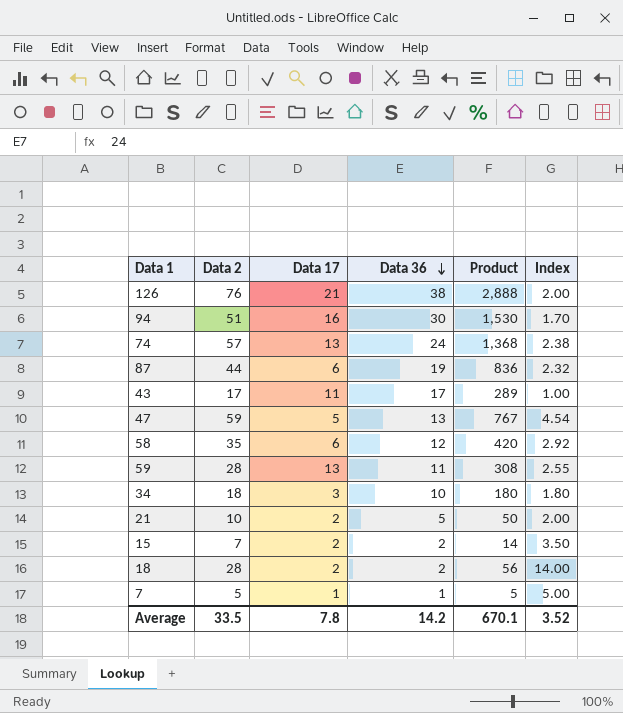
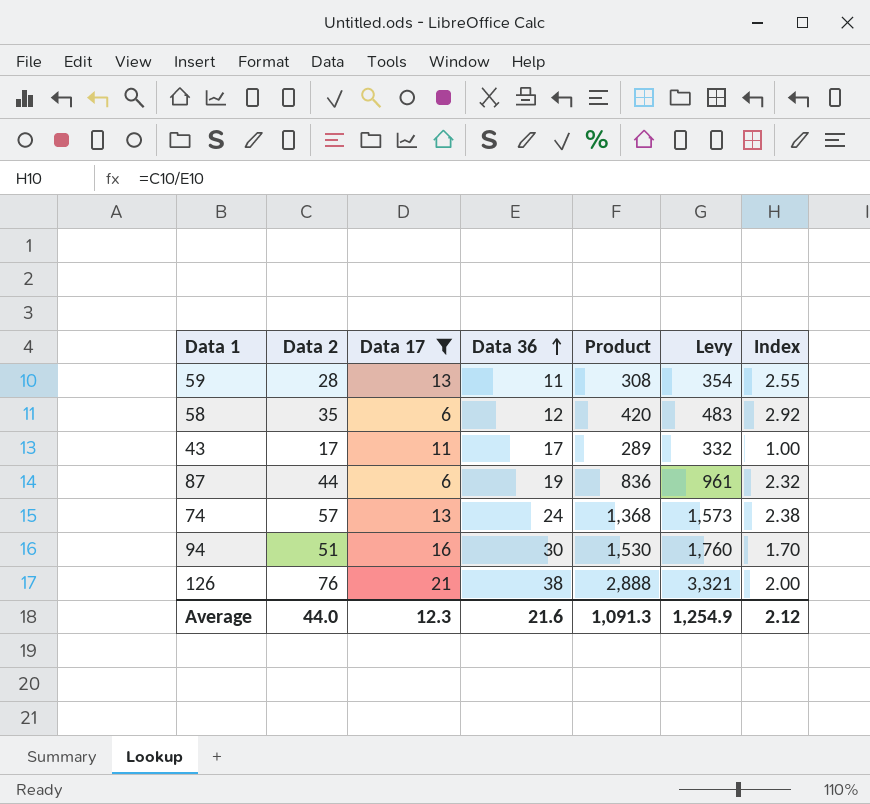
filter: none -> Data 17 >= 6
row order: Data 36 descending -> Data 36 ascending
column Levy | formula: none -> [Product] * 1.15
Average | Data 2: 33.5 -> 44.0
Average | Data 17: 7.8 -> 12.3
Average | Data 36: 14.2 -> 21.6
Average | Product: 670.1 -> 1,091.3
Average | Index: 3.52 -> 2.12

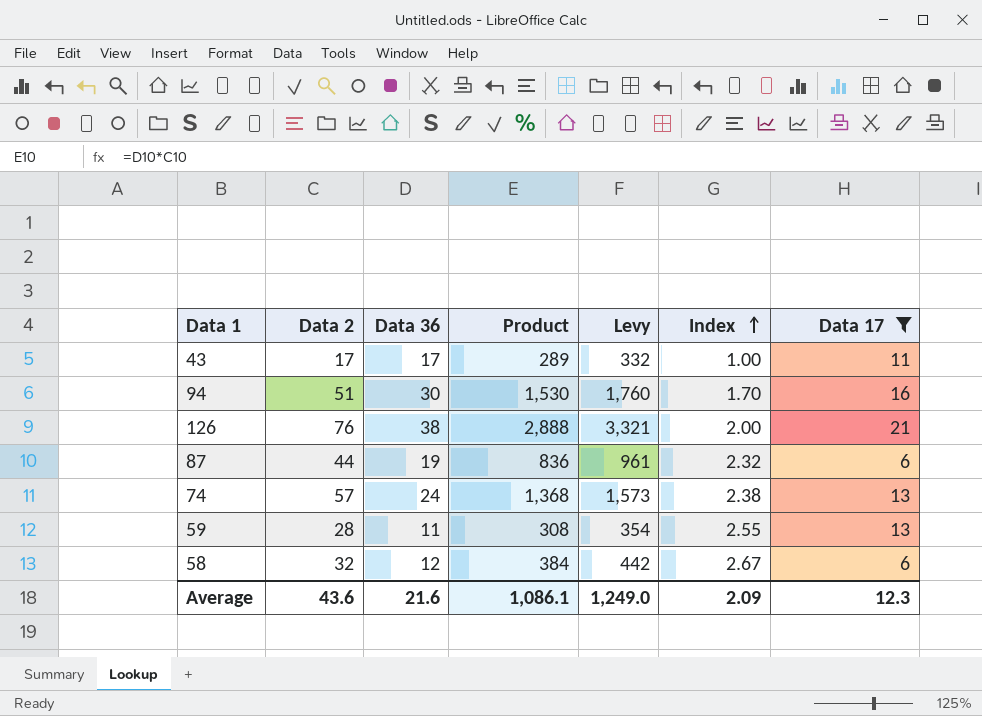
row order: Data 36 ascending -> Index ascending
column Data 17 | position: 3 -> 7
58 | Data 2: 35 -> 32
58 | Product: 420 -> 384
58 | Levy: 483 -> 442
58 | Index: 2.92 -> 2.67
Average | Data 2: 44.0 -> 43.6
Average | Product: 1,091.3 -> 1,086.1
Average | Levy: 1,254.9 -> 1,249.0
Average | Index: 2.12 -> 2.09

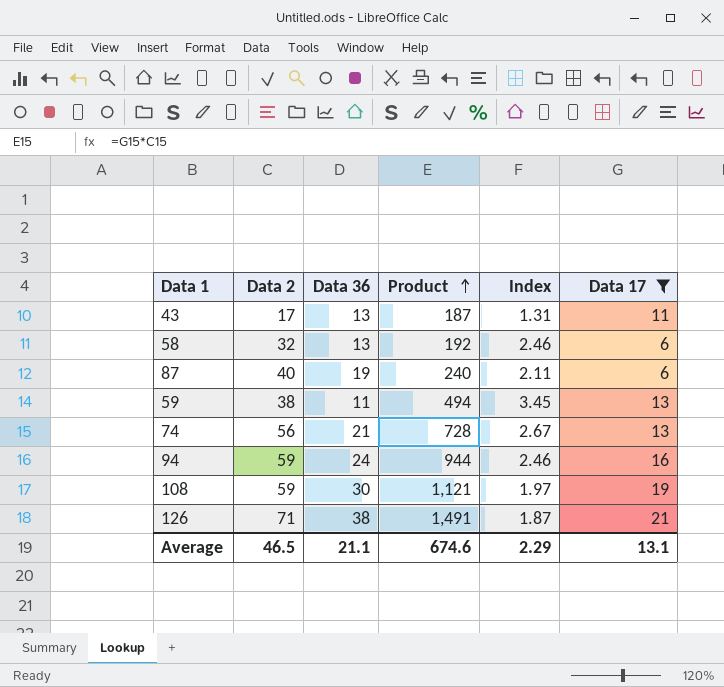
row order: Index ascending -> Product ascending
column Levy | formula: [Product] * 1.15 -> none
column Product | formula: [Data 2] * [Data 36] -> [Data 2] * [Data 17]
43 | Data 36: 17 -> 13
43 | Index: 1.00 -> 1.31
58 | Data 36: 12 -> 13
58 | Index: 2.67 -> 2.46
87 | Data 2: 44 -> 40
87 | Index: 2.32 -> 2.11
59 | Data 2: 28 -> 38
59 | Index: 2.55 -> 3.45
74 | Data 2: 57 -> 56
74 | Data 36: 24 -> 21
74 | Index: 2.38 -> 2.67
94 | Data 2: 51 -> 59
94 | Data 36: 30 -> 24
94 | Index: 1.70 -> 2.46
row 108: none -> 59 | 30 | 1,121 | 1.97 | 19
126 | Data 2: 76 -> 71
126 | Index: 2.00 -> 1.87
Average | Data 2: 43.6 -> 46.5
Average | Data 36: 21.6 -> 21.1
Average | Product: 1,086.1 -> 674.6
Average | Index: 2.09 -> 2.29
Average | Data 17: 12.3 -> 13.1

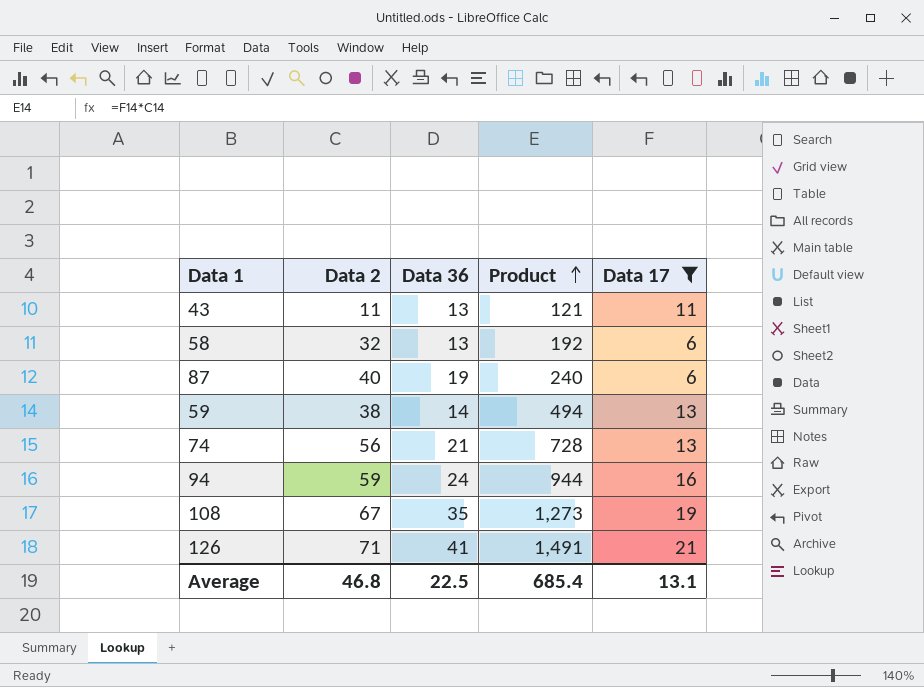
column Index | formula: [Data 2] / [Data 36] -> none
43 | Data 2: 17 -> 11
43 | Product: 187 -> 121
59 | Data 36: 11 -> 14
108 | Data 2: 59 -> 67
108 | Data 36: 30 -> 35
108 | Product: 1,121 -> 1,273
126 | Data 36: 38 -> 41
Average | Data 2: 46.5 -> 46.8
Average | Data 36: 21.1 -> 22.5
Average | Product: 674.6 -> 685.4

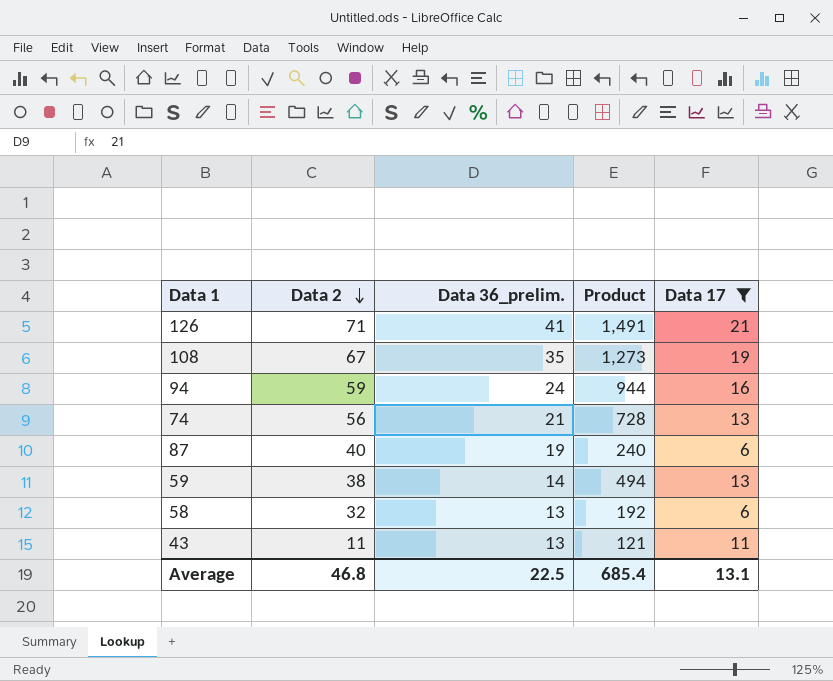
row order: Product ascending -> Data 2 descending
column name: Data 36 -> Data 36_prelim.

